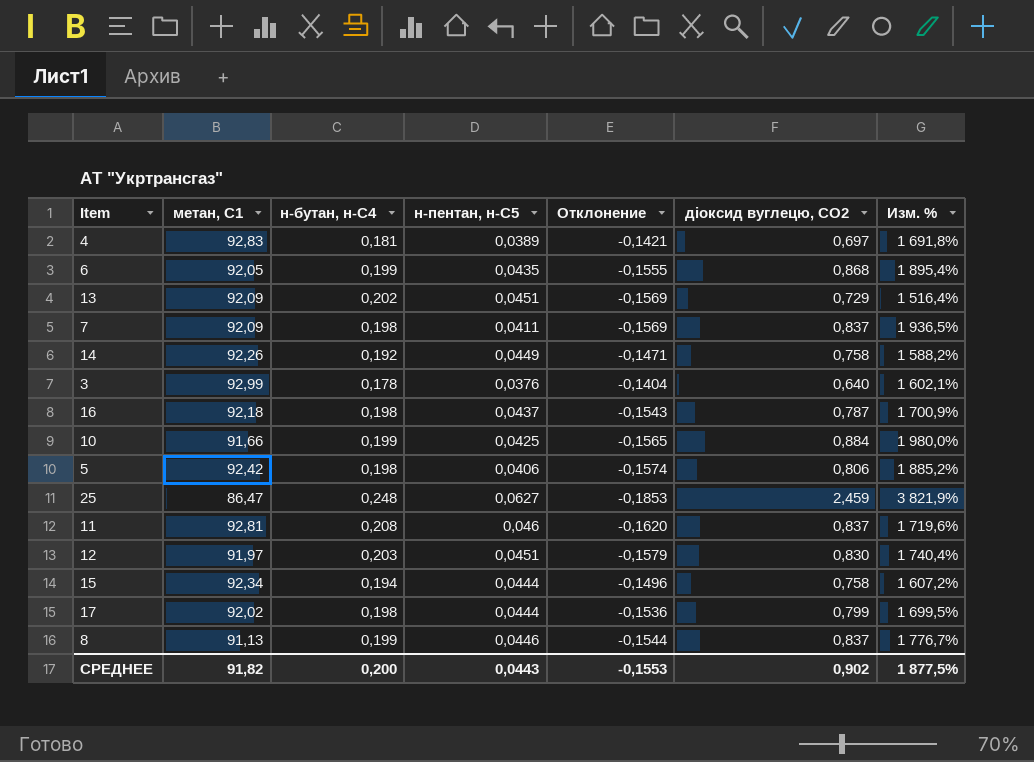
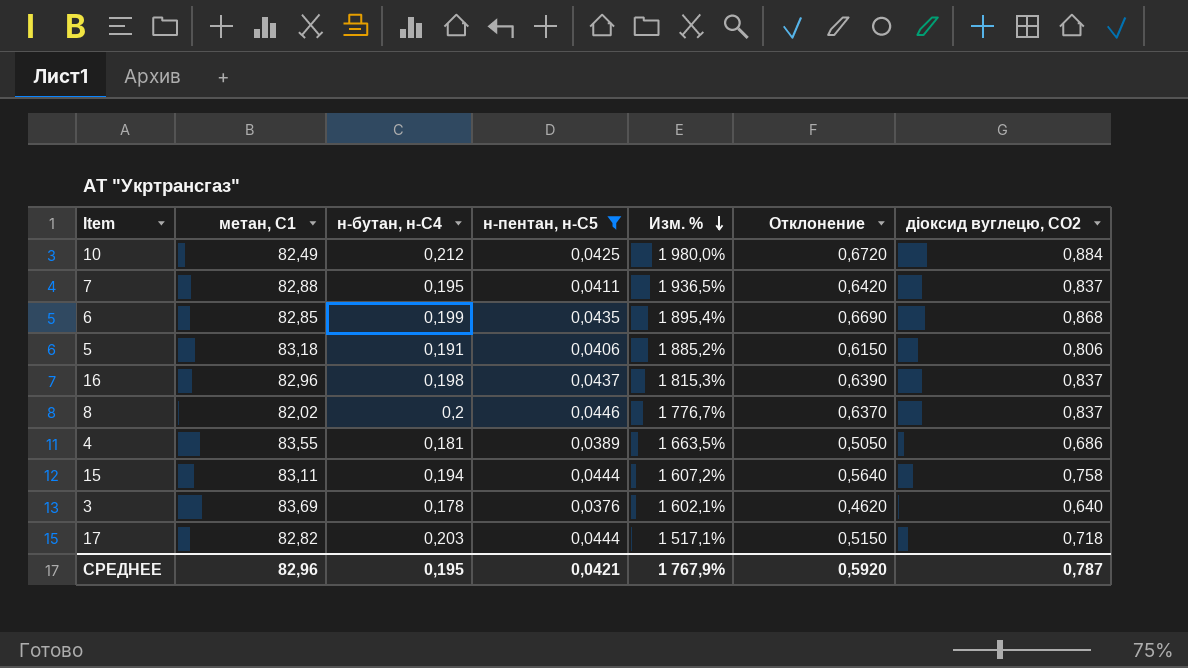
filter: none -> н-пентан, н-С5 <= 0,0446
row order: none -> Изм. % descending
column Изм. % | position: 7 -> 5
column Отклонение | formula: [н-пентан, н-С5] - [н-бутан, н-С4] -> [діоксид вуглецю, CО2] - [н-бутан, н-С4]
10 | метан, С1: 91,66 -> 82,49
10 | н-бутан, н-С4: 0,199 -> 0,212
7 | метан, С1: 92,09 -> 82,88
7 | н-бутан, н-С4: 0,198 -> 0,195
6 | метан, С1: 92,05 -> 82,85
5 | метан, С1: 92,42 -> 83,18
5 | н-бутан, н-С4: 0,198 -> 0,191
16 | метан, С1: 92,18 -> 82,96
16 | Изм. %: 1 700,9% -> 1 815,3%
16 | діоксид вуглецю, CО2: 0,787 -> 0,837
8 | метан, С1: 91,13 -> 82,02
8 | н-бутан, н-С4: 0,199 -> 0,2
4 | метан, С1: 92,83 -> 83,55
4 | Изм. %: 1 691,8% -> 1 663,5%
4 | діоксид вуглецю, CО2: 0,697 -> 0,686
15 | метан, С1: 92,34 -> 83,11
3 | метан, С1: 92,99 -> 83,69
17 | метан, С1: 92,02 -> 82,82
17 | н-бутан, н-С4: 0,198 -> 0,203
17 | Изм. %: 1 699,5% -> 1 517,1%
17 | діоксид вуглецю, CО2: 0,799 -> 0,718
СРЕДНЕЕ | метан, С1: 91,82 -> 82,96
СРЕДНЕЕ | н-бутан, н-С4: 0,200 -> 0,195
СРЕДНЕЕ | н-пентан, н-С5: 0,0443 -> 0,0421
СРЕДНЕЕ | Изм. %: 1 877,5% -> 1 767,9%
СРЕДНЕЕ | Отклонение: -0,1553 -> 0,5920
СРЕДНЕЕ | діоксид вуглецю, CО2: 0,902 -> 0,787

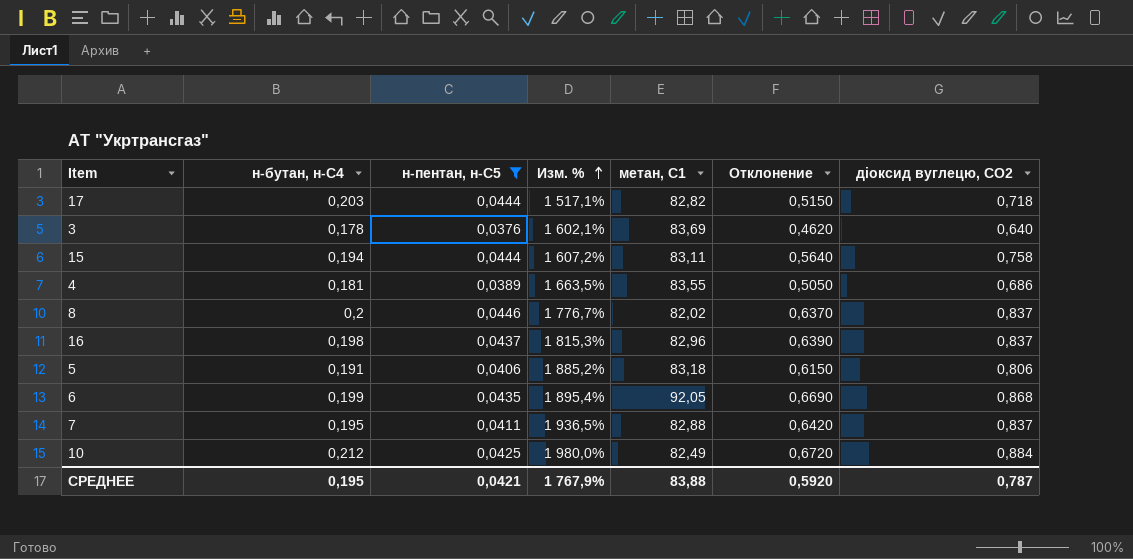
row order: Изм. % descending -> Изм. % ascending
column метан, С1 | position: 2 -> 5
6 | метан, С1: 82,85 -> 92,05
СРЕДНЕЕ | метан, С1: 82,96 -> 83,88

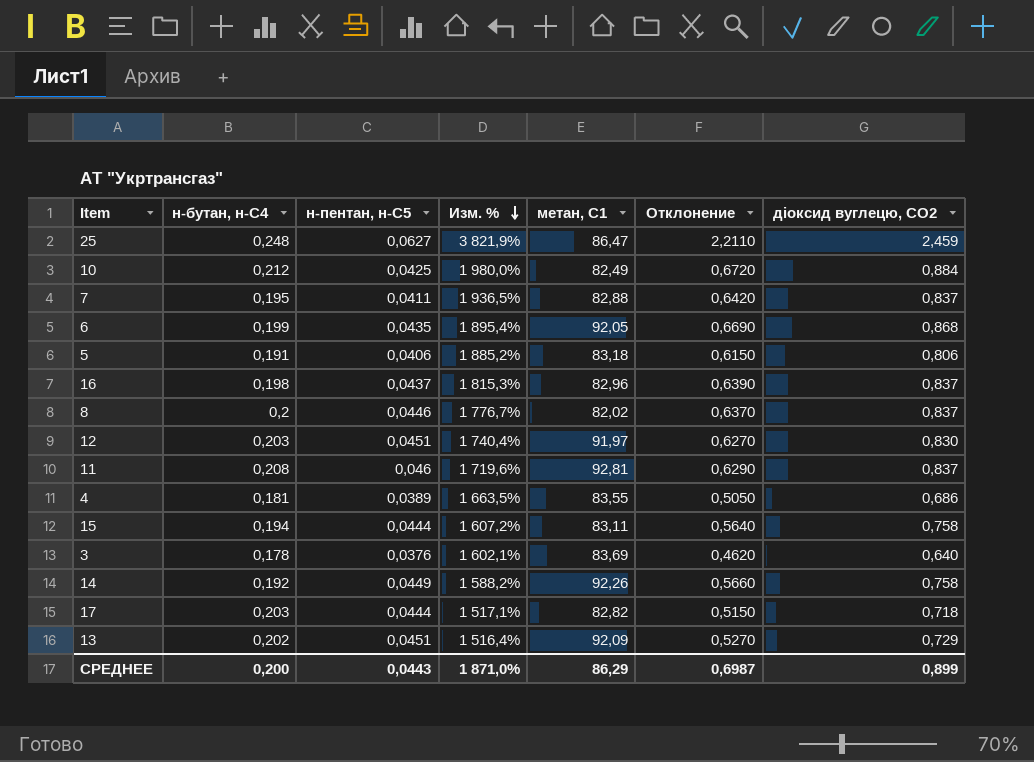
filter: н-пентан, н-С5 <= 0,0446 -> none
row order: Изм. % ascending -> Изм. % descending
СРЕДНЕЕ | н-бутан, н-С4: 0,195 -> 0,200
СРЕДНЕЕ | н-пентан, н-С5: 0,0421 -> 0,0443
СРЕДНЕЕ | Изм. %: 1 767,9% -> 1 871,0%
СРЕДНЕЕ | метан, С1: 83,88 -> 86,29
СРЕДНЕЕ | Отклонение: 0,5920 -> 0,6987
СРЕДНЕЕ | діоксид вуглецю, CО2: 0,787 -> 0,899

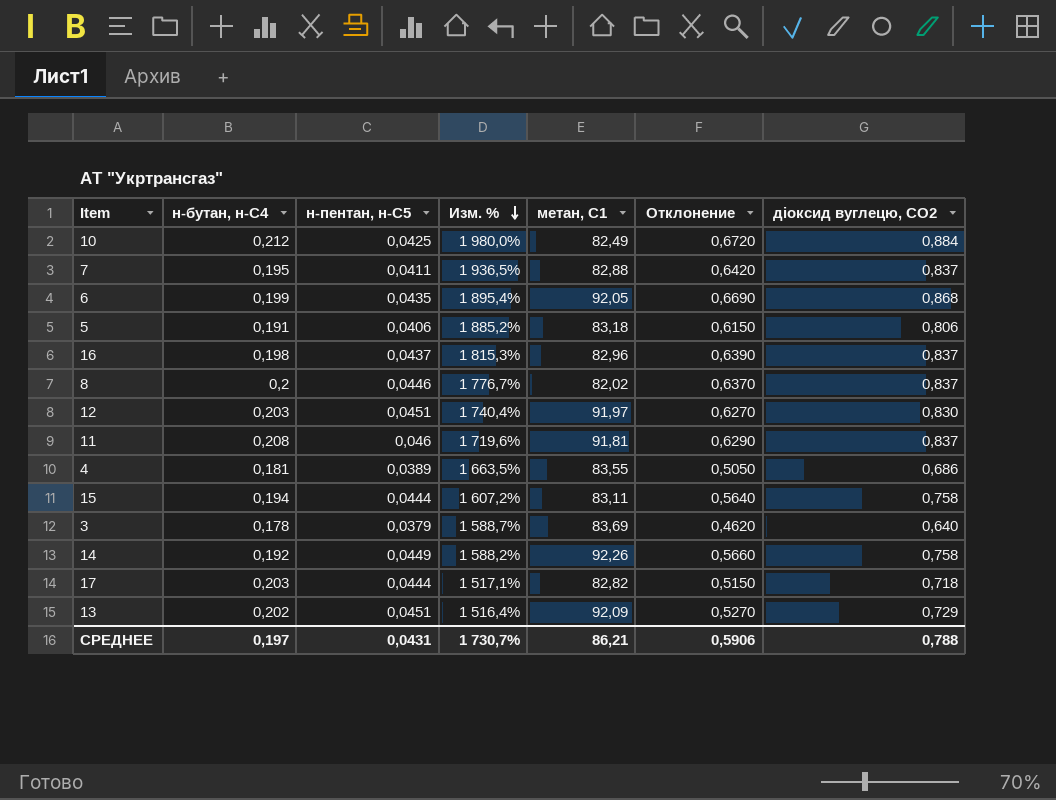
row 25: 0,248 | 0,0627 | 3 821,9% | 86,47 | 2,2110 | 2,459 -> none
11 | метан, С1: 92,81 -> 91,81
3 | н-пентан, н-С5: 0,0376 -> 0,0379
3 | Изм. %: 1 602,1% -> 1 588,7%
СРЕДНЕЕ | н-бутан, н-С4: 0,200 -> 0,197
СРЕДНЕЕ | н-пентан, н-С5: 0,0443 -> 0,0431
СРЕДНЕЕ | Изм. %: 1 871,0% -> 1 730,7%
СРЕДНЕЕ | метан, С1: 86,29 -> 86,21
СРЕДНЕЕ | Отклонение: 0,6987 -> 0,5906
СРЕДНЕЕ | діоксид вуглецю, CО2: 0,899 -> 0,788

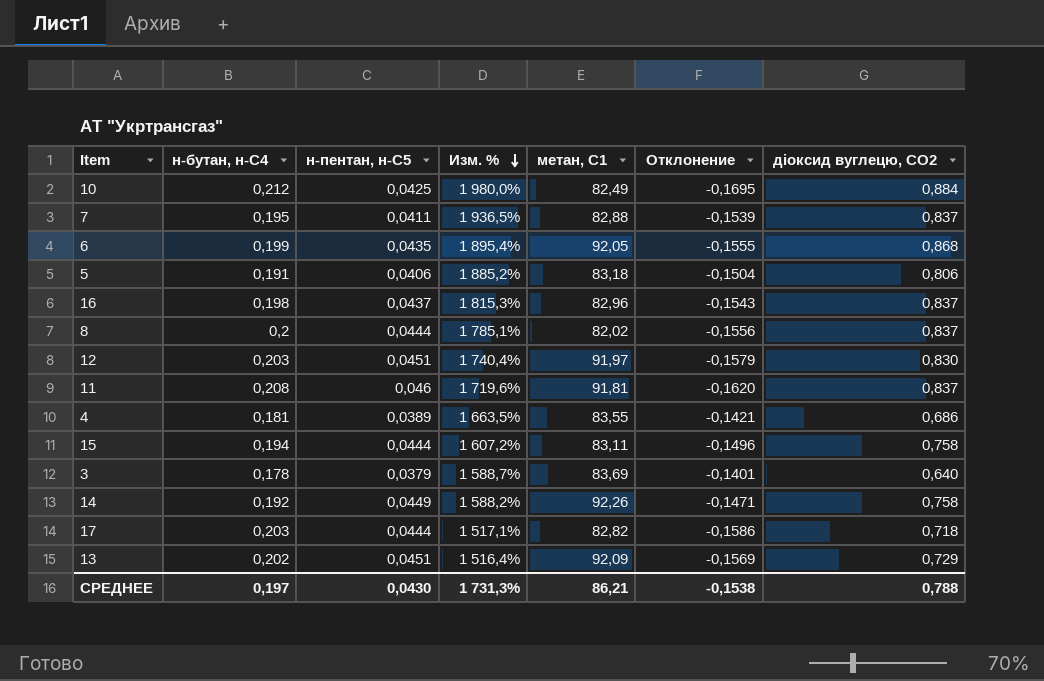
column Отклонение | formula: [діоксид вуглецю, CО2] - [н-бутан, н-С4] -> [н-пентан, н-С5] - [н-бутан, н-С4]
8 | н-пентан, н-С5: 0,0446 -> 0,0444
8 | Изм. %: 1 776,7% -> 1 785,1%
СРЕДНЕЕ | н-пентан, н-С5: 0,0431 -> 0,0430
СРЕДНЕЕ | Изм. %: 1 730,7% -> 1 731,3%
СРЕДНЕЕ | Отклонение: 0,5906 -> -0,1538

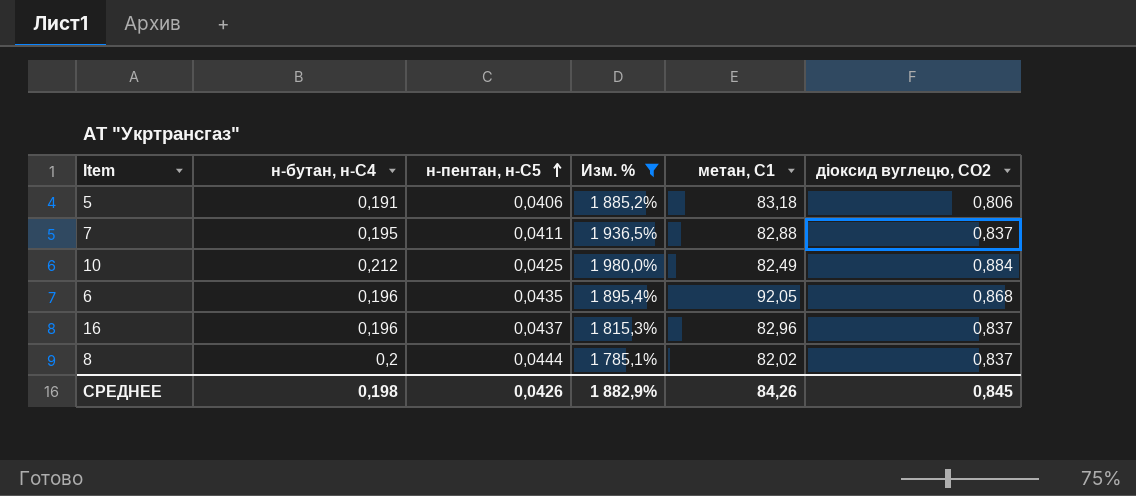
filter: none -> Изм. % >= 1 785,1%
row order: Изм. % descending -> н-пентан, н-С5 ascending
column Отклонение | formula: [н-пентан, н-С5] - [н-бутан, н-С4] -> none
6 | н-бутан, н-С4: 0,199 -> 0,196
16 | н-бутан, н-С4: 0,198 -> 0,196
СРЕДНЕЕ | н-бутан, н-С4: 0,197 -> 0,198
СРЕДНЕЕ | н-пентан, н-С5: 0,0430 -> 0,0426
СРЕДНЕЕ | Изм. %: 1 731,3% -> 1 882,9%
СРЕДНЕЕ | метан, С1: 86,21 -> 84,26
СРЕДНЕЕ | діоксид вуглецю, CО2: 0,788 -> 0,845

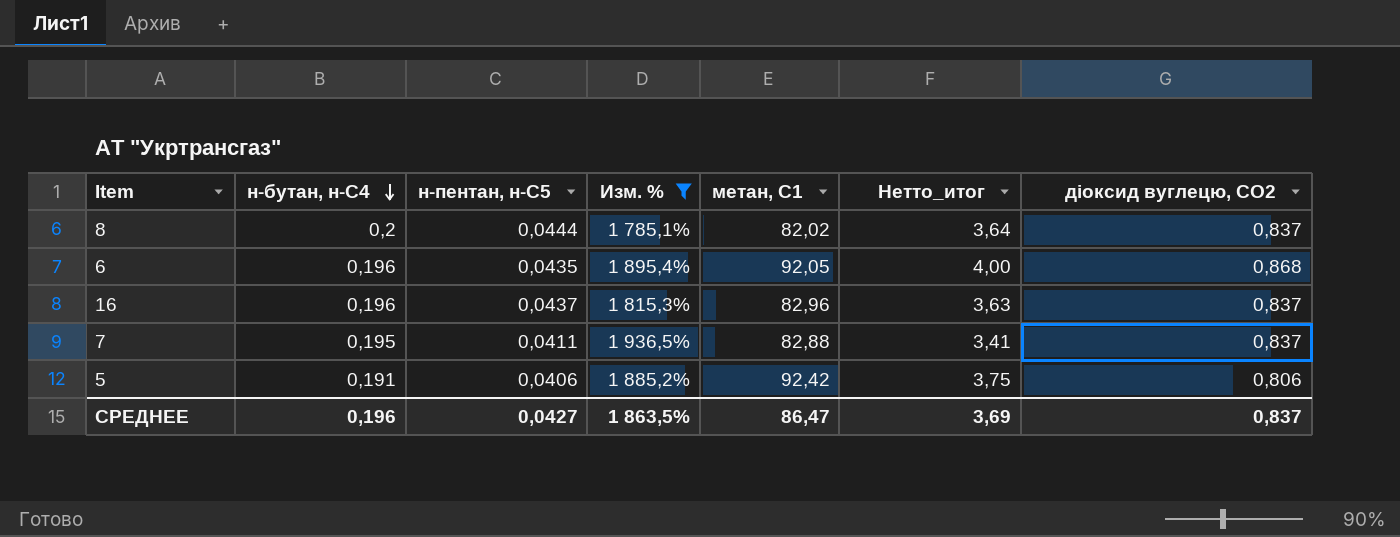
row order: н-пентан, н-С5 ascending -> н-бутан, н-С4 descending
column Нетто_итог | formula: none -> [н-пентан, н-С5] * [метан, С1]
row 10: 0,212 | 0,0425 | 1 980,0% | 82,49 | 0,884 -> none
5 | метан, С1: 83,18 -> 92,42
СРЕДНЕЕ | н-бутан, н-С4: 0,198 -> 0,196
СРЕДНЕЕ | н-пентан, н-С5: 0,0426 -> 0,0427
СРЕДНЕЕ | Изм. %: 1 882,9% -> 1 863,5%
СРЕДНЕЕ | метан, С1: 84,26 -> 86,47
СРЕДНЕЕ | діоксид вуглецю, CО2: 0,845 -> 0,837

